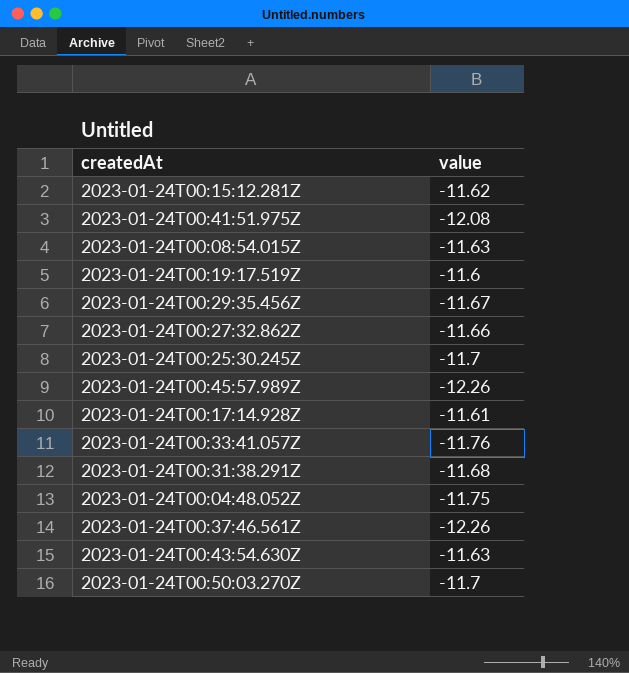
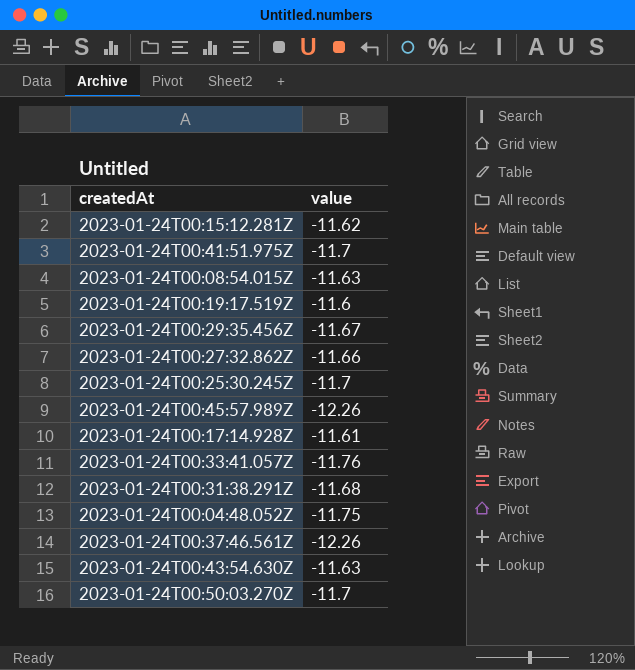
2023-01-24T00:41:51.975Z | value: -12.08 -> -11.7

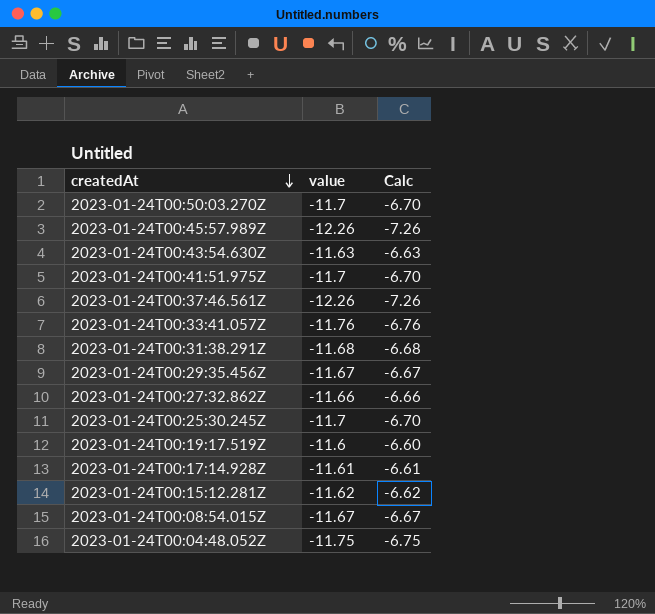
row order: none -> createdAt descending
column Calc | formula: none -> [value] + 5
2023-01-24T00:08:54.015Z | value: -11.63 -> -11.67

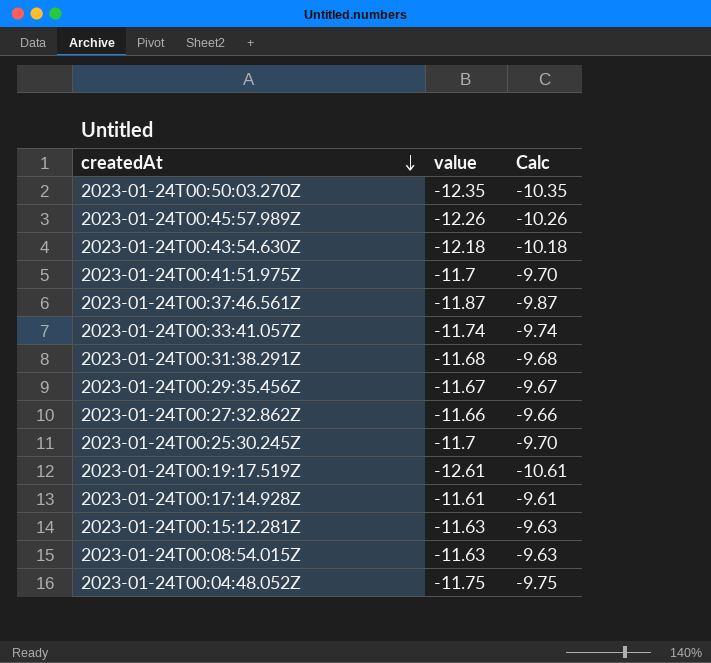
column Calc | formula: [value] + 5 -> [value] + 2
2023-01-24T00:50:03.270Z | value: -11.7 -> -12.35
2023-01-24T00:43:54.630Z | value: -11.63 -> -12.18
2023-01-24T00:37:46.561Z | value: -12.26 -> -11.87
2023-01-24T00:33:41.057Z | value: -11.76 -> -11.74
2023-01-24T00:19:17.519Z | value: -11.6 -> -12.61
2023-01-24T00:15:12.281Z | value: -11.62 -> -11.63
2023-01-24T00:08:54.015Z | value: -11.67 -> -11.63

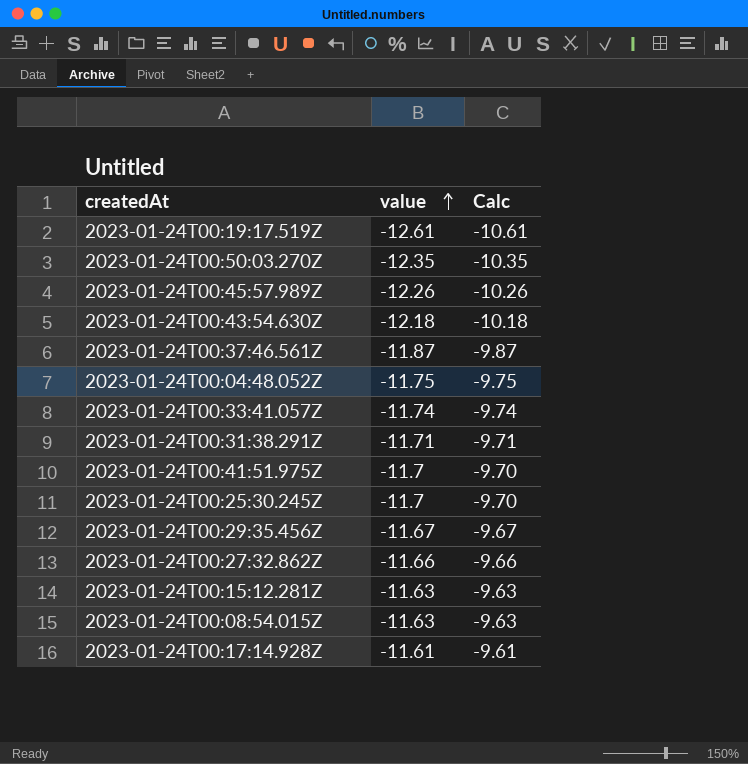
row order: createdAt descending -> value ascending
2023-01-24T00:31:38.291Z | value: -11.68 -> -11.71
2023-01-24T00:31:38.291Z | Calc: -9.68 -> -9.71

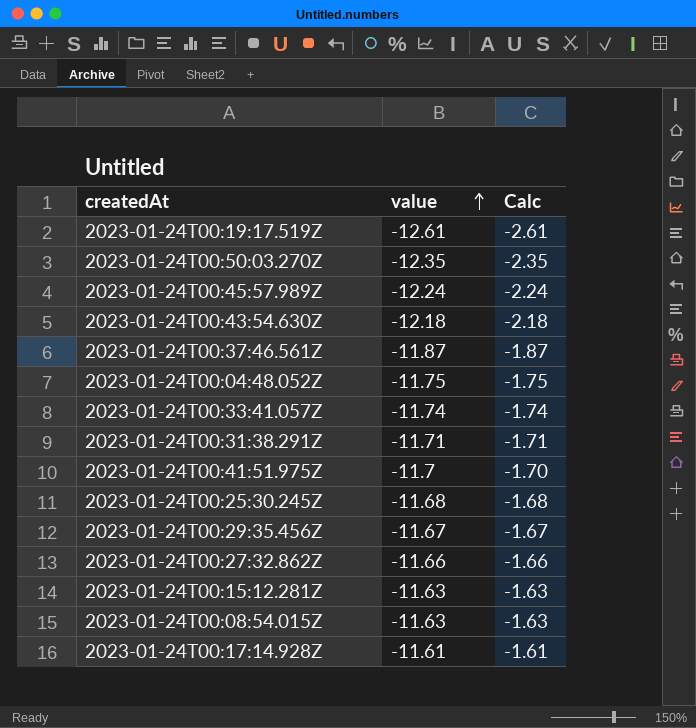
column Calc | formula: [value] + 2 -> [value] + 10
2023-01-24T00:45:57.989Z | value: -12.26 -> -12.24
2023-01-24T00:25:30.245Z | value: -11.7 -> -11.68

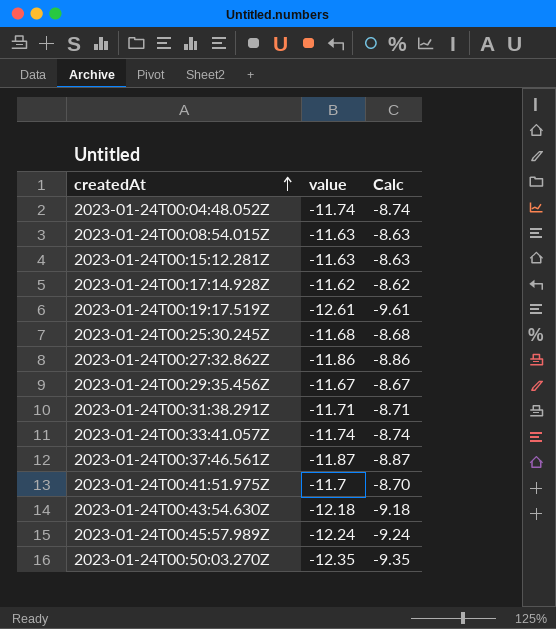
row order: value ascending -> createdAt ascending
column Calc | formula: [value] + 10 -> [value] + 3
2023-01-24T00:04:48.052Z | value: -11.75 -> -11.74
2023-01-24T00:17:14.928Z | value: -11.61 -> -11.62
2023-01-24T00:27:32.862Z | value: -11.66 -> -11.86

